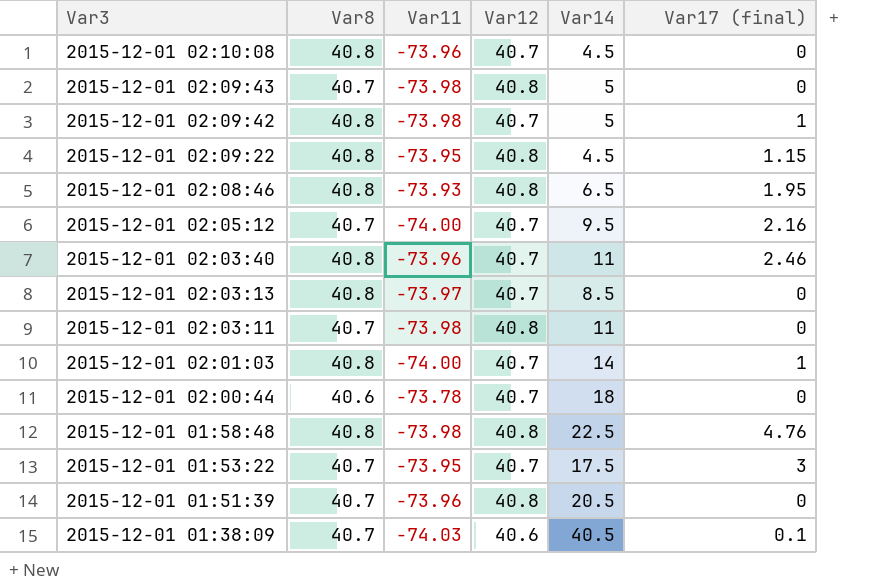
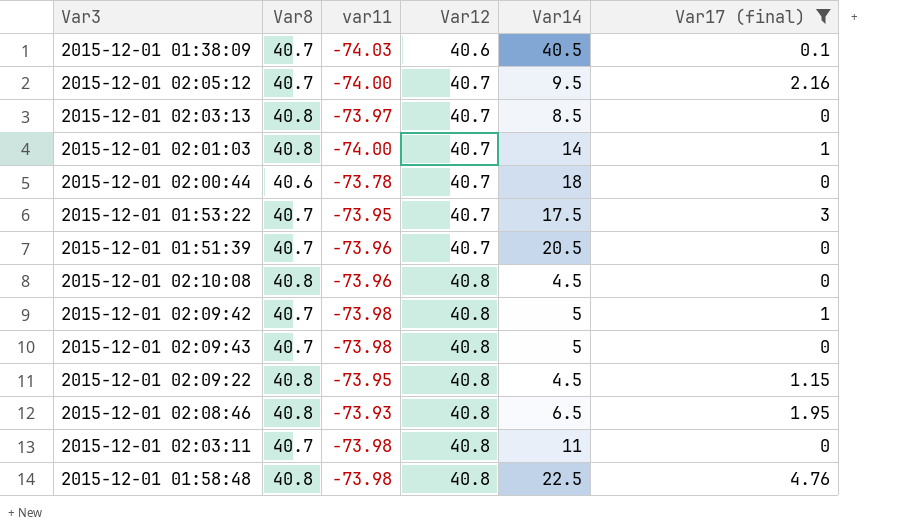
filter: none -> Var17 (final) != 2.46
row order: Var3 descending -> Var12 ascending
column name: Var11 -> var11
2015-12-01 01:51:39 | Var12: 40.8 -> 40.7
2015-12-01 02:10:08 | Var12: 40.7 -> 40.8
2015-12-01 02:09:42 | Var8: 40.8 -> 40.7
2015-12-01 02:09:42 | Var12: 40.7 -> 40.8

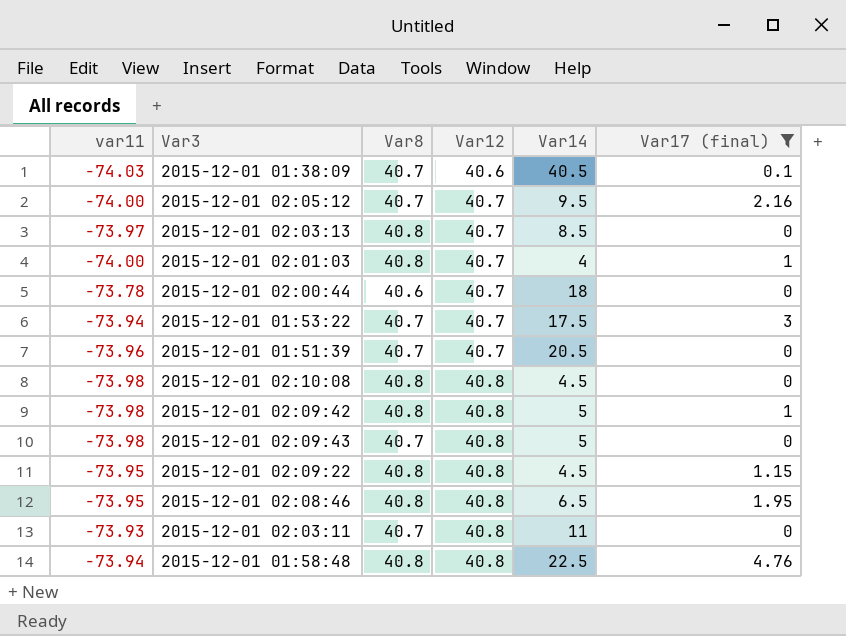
column var11 | position: 3 -> 1
2015-12-01 02:01:03 | Var14: 14 -> 4
2015-12-01 01:53:22 | var11: -73.95 -> -73.94
2015-12-01 02:10:08 | var11: -73.96 -> -73.98
2015-12-01 02:09:42 | Var8: 40.7 -> 40.8
2015-12-01 02:08:46 | var11: -73.93 -> -73.95
2015-12-01 02:03:11 | var11: -73.98 -> -73.93
2015-12-01 01:58:48 | var11: -73.98 -> -73.94

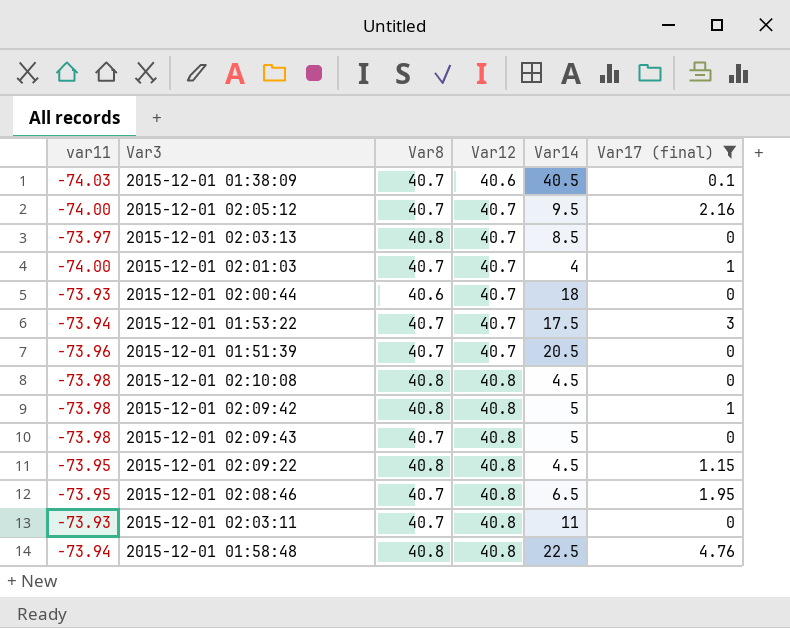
2015-12-01 02:01:03 | Var8: 40.8 -> 40.7
2015-12-01 02:00:44 | var11: -73.78 -> -73.93
2015-12-01 02:08:46 | Var8: 40.8 -> 40.7

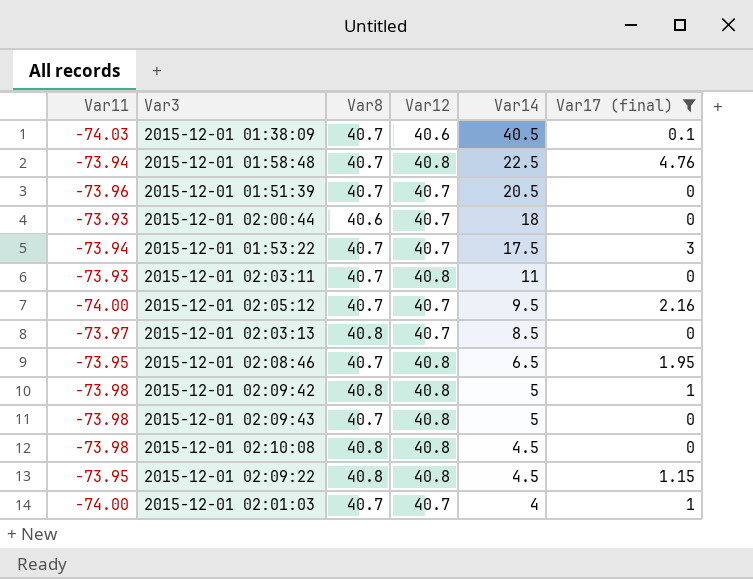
row order: Var12 ascending -> Var14 descending
column name: var11 -> Var11
2015-12-01 01:58:48 | Var8: 40.8 -> 40.7

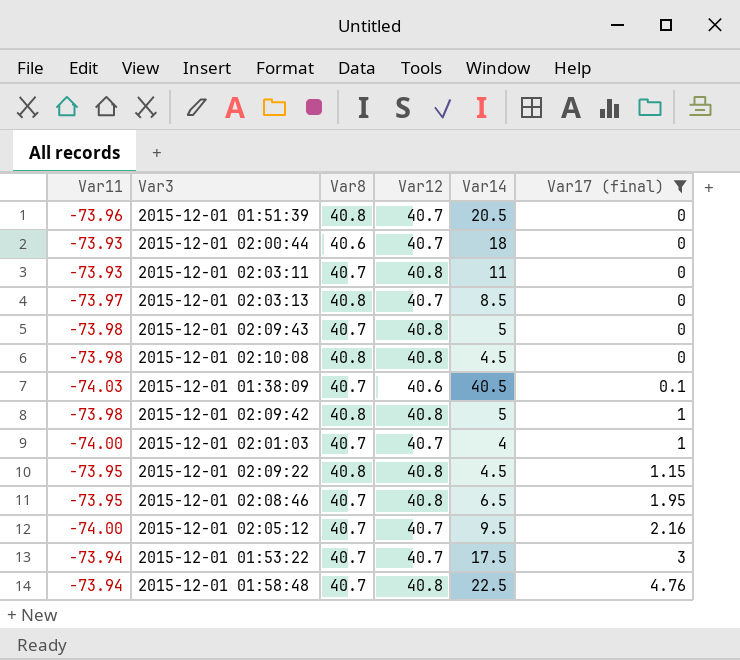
row order: Var14 descending -> Var17 (final) ascending
2015-12-01 01:51:39 | Var8: 40.7 -> 40.8

